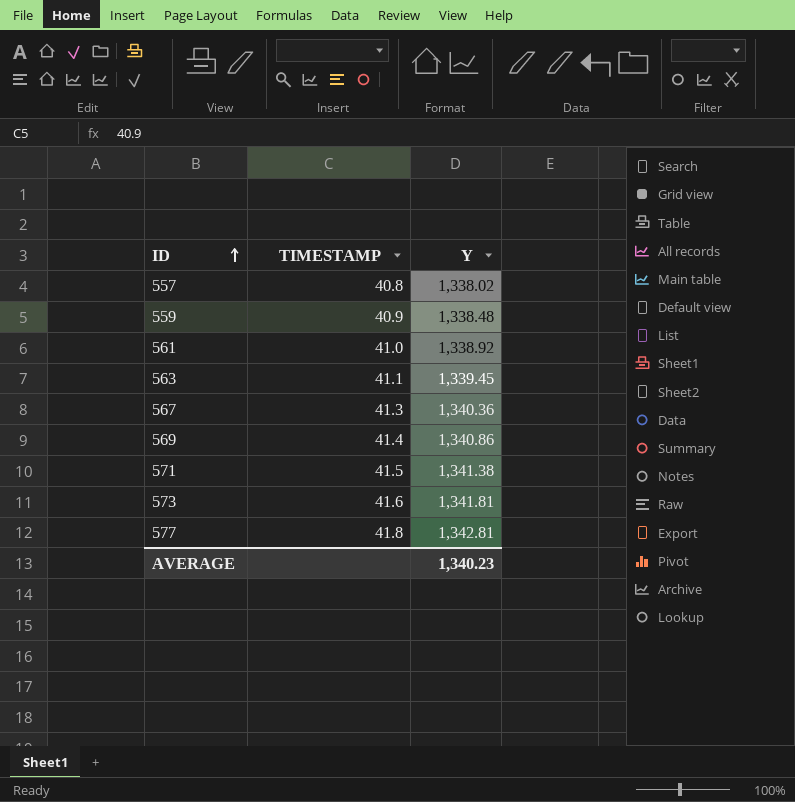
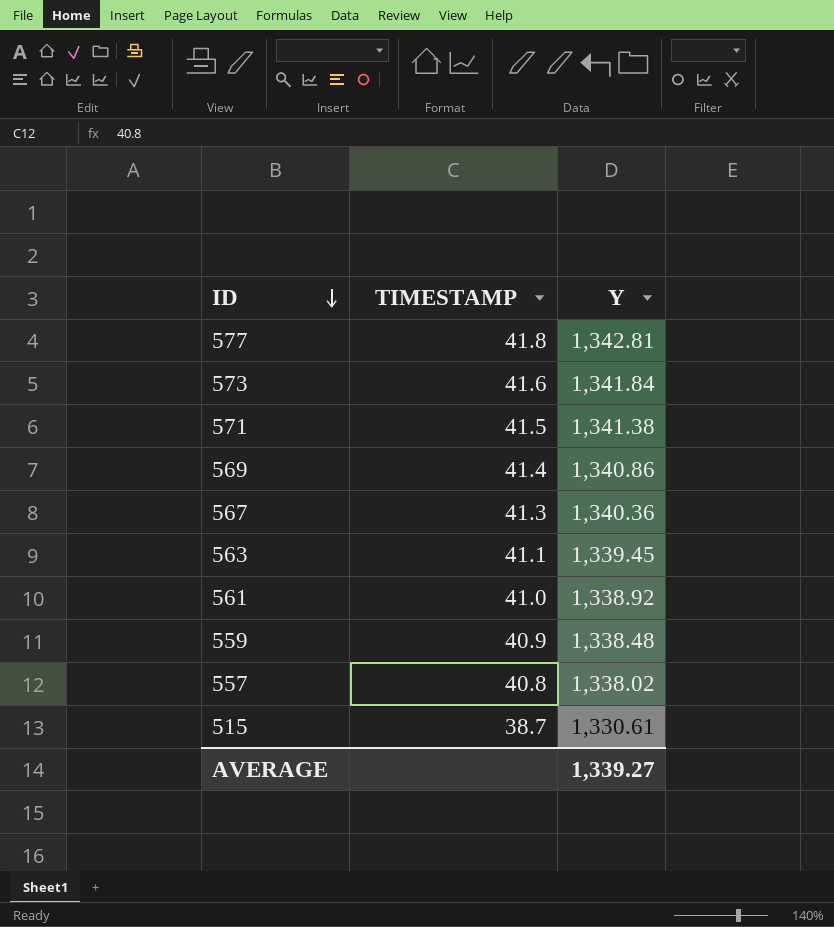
row order: ID ascending -> ID descending
573 | Y: 1,341.81 -> 1,341.84
row 515: none -> 38.7 | 1,330.61
AVERAGE | Y: 1,340.23 -> 1,339.27

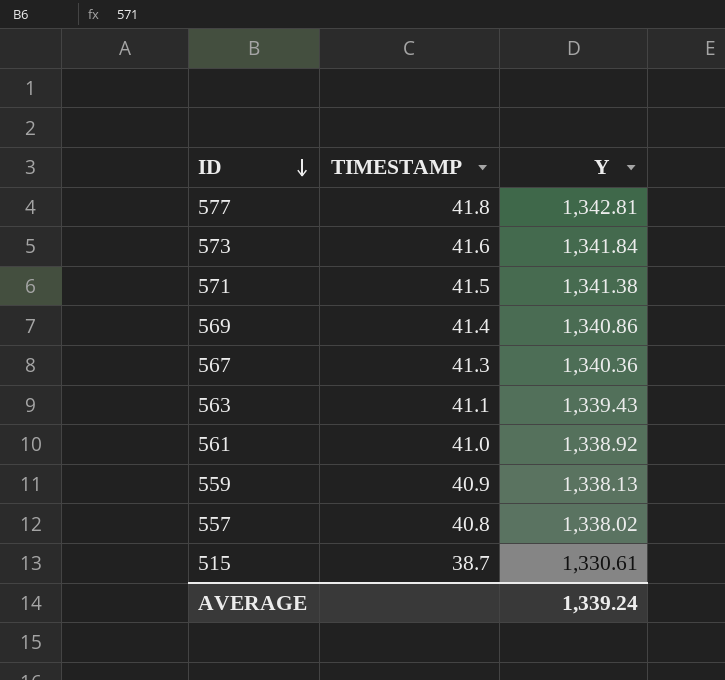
563 | Y: 1,339.45 -> 1,339.43
559 | Y: 1,338.48 -> 1,338.13
AVERAGE | Y: 1,339.27 -> 1,339.24

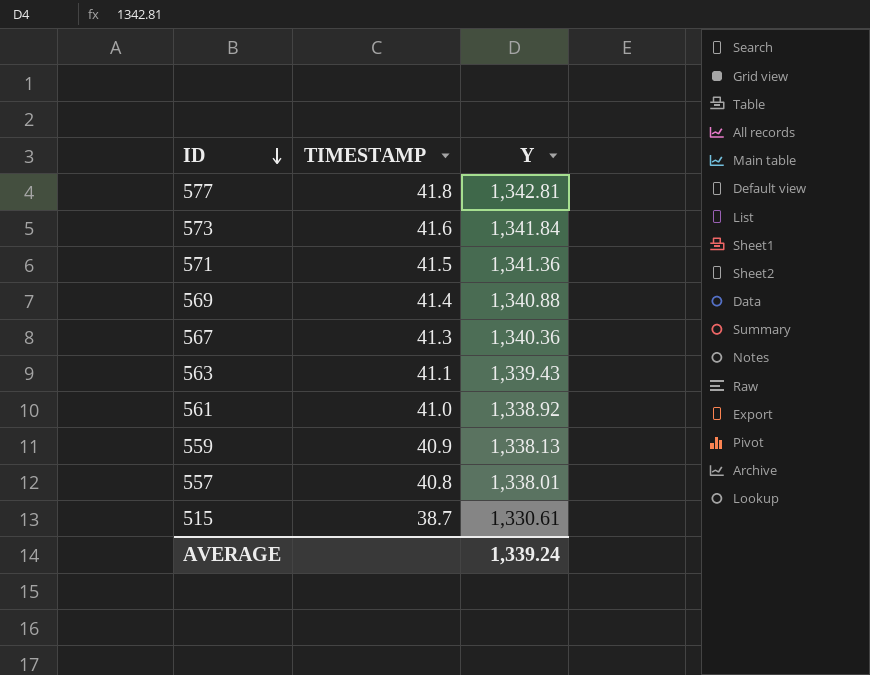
571 | Y: 1,341.38 -> 1,341.36
569 | Y: 1,340.86 -> 1,340.88
557 | Y: 1,338.02 -> 1,338.01

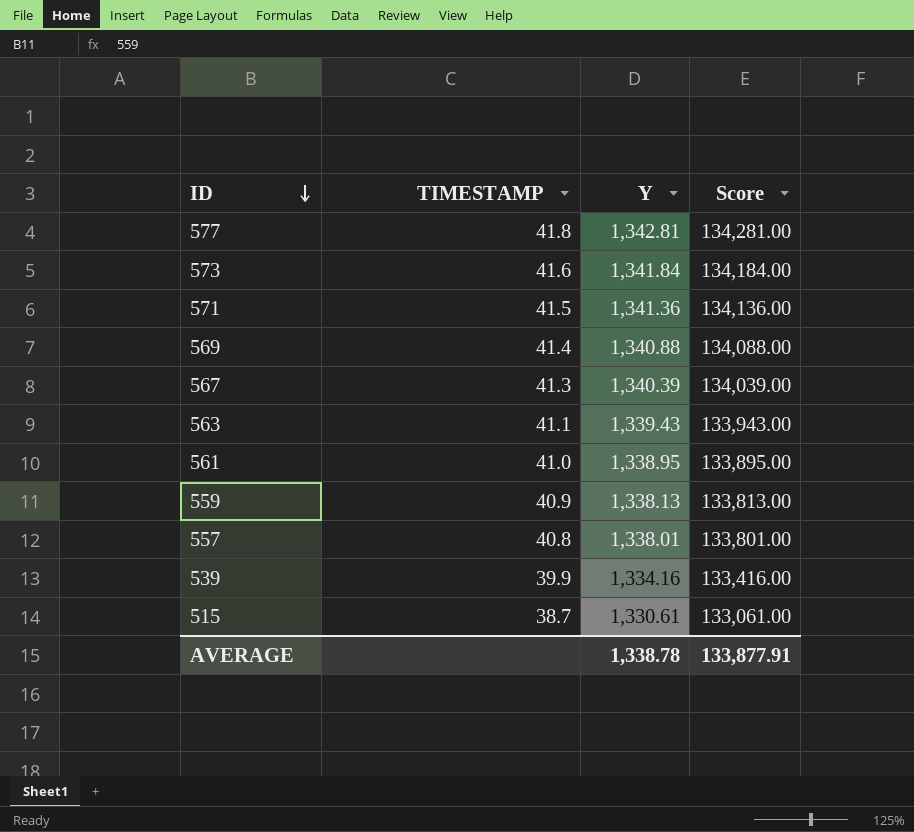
column Score | formula: none -> [Y] * 100
567 | Y: 1,340.36 -> 1,340.39
561 | Y: 1,338.92 -> 1,338.95
row 539: none -> 39.9 | 1,334.16 | 133,416.00
AVERAGE | Y: 1,339.24 -> 1,338.78

